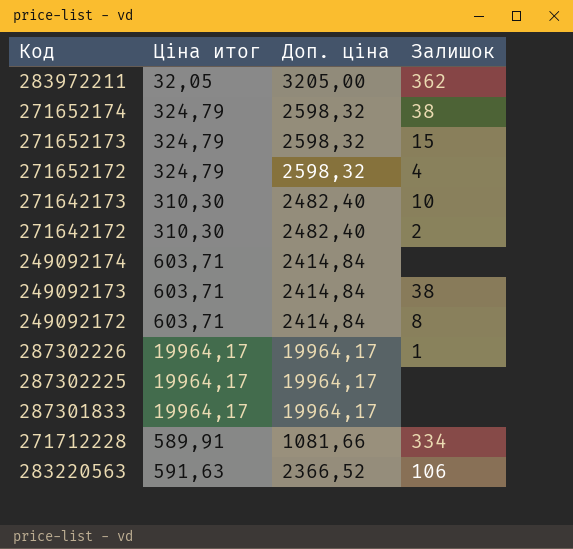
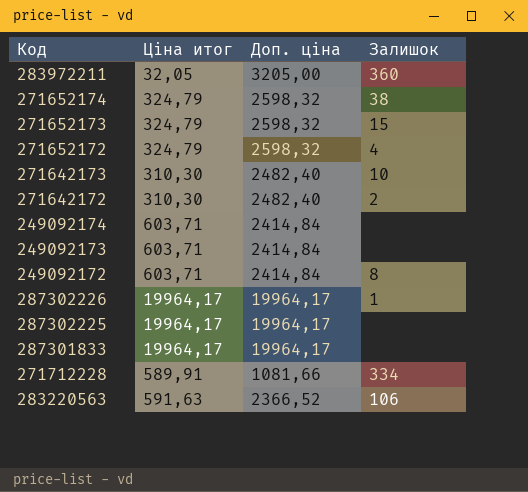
283972211 | Залишок: 362 -> 360
249092173 | Залишок: 38 -> none

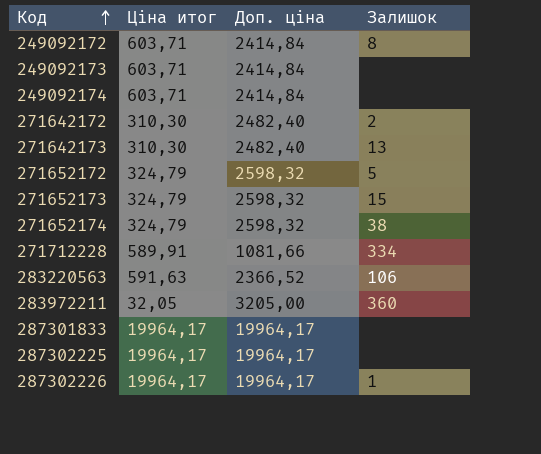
row order: none -> Код ascending
271642173 | Залишок: 10 -> 13
271652172 | Залишок: 4 -> 5

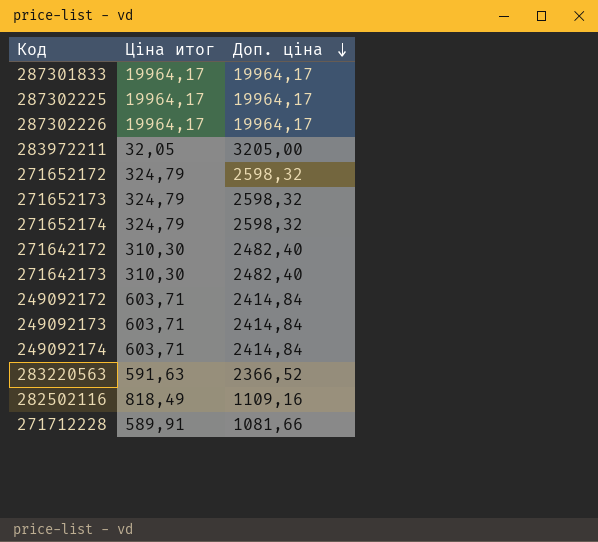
row order: Код ascending -> Доп. ціна descending
column Залишок | position: 4 -> none
row 282502116: none -> 818,49 | 1109,16

